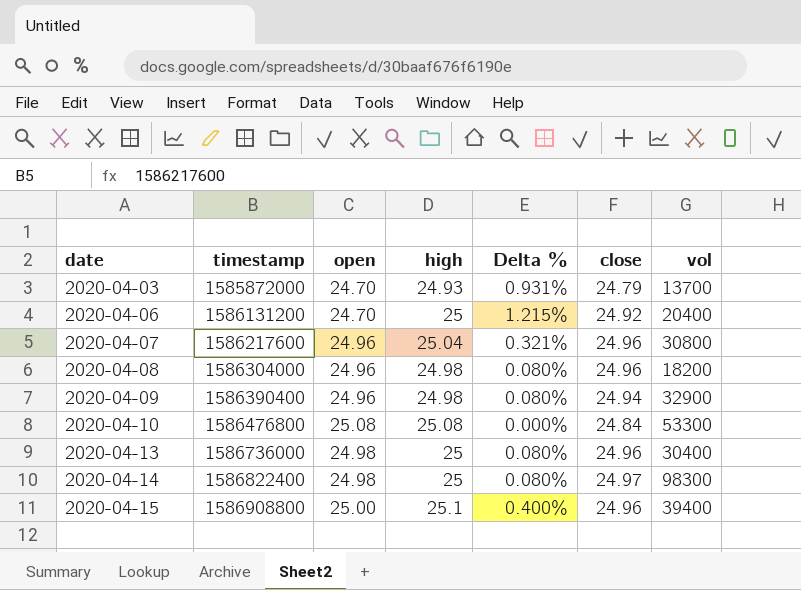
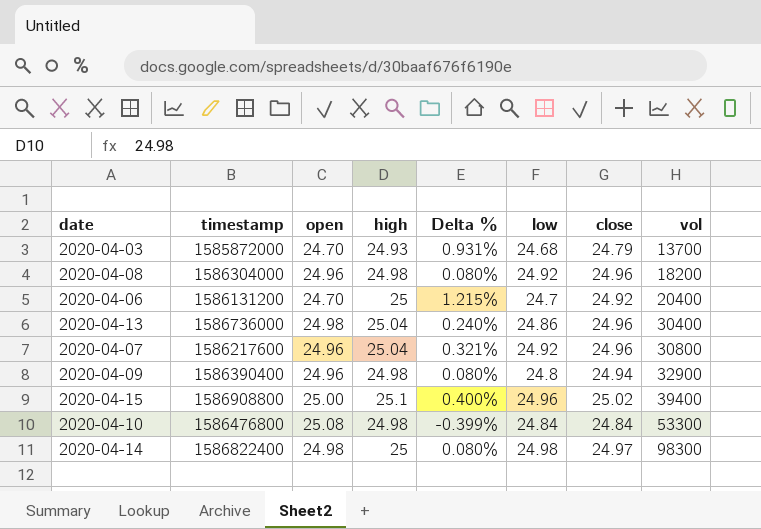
row order: date ascending -> vol ascending
column low | position: none -> 6
2020-04-13 | high: 25 -> 25.04
2020-04-13 | Delta %: 0.080% -> 0.240%
2020-04-15 | close: 24.96 -> 25.02
2020-04-10 | high: 25.08 -> 24.98
2020-04-10 | Delta %: 0.000% -> -0.399%

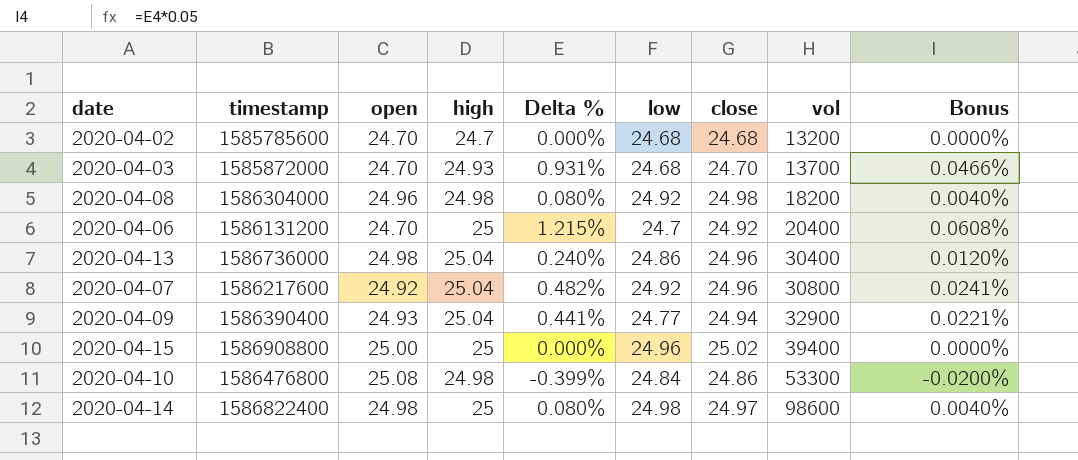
column Bonus | formula: none -> [Delta %] * 0.05
row 2020-04-02: none -> 1585785600 | 24.70 | 24.7 | 0.000% | 24.68 | 24.68 | 13200 | 0.0000%
2020-04-03 | close: 24.79 -> 24.70
2020-04-08 | close: 24.96 -> 24.98
2020-04-07 | open: 24.96 -> 24.92
2020-04-07 | Delta %: 0.321% -> 0.482%
2020-04-09 | open: 24.96 -> 24.93
2020-04-09 | high: 24.98 -> 25.04
2020-04-09 | Delta %: 0.080% -> 0.441%
2020-04-09 | low: 24.8 -> 24.77
2020-04-15 | high: 25.1 -> 25
2020-04-15 | Delta %: 0.400% -> 0.000%
2020-04-10 | close: 24.84 -> 24.86
2020-04-14 | vol: 98300 -> 98600

